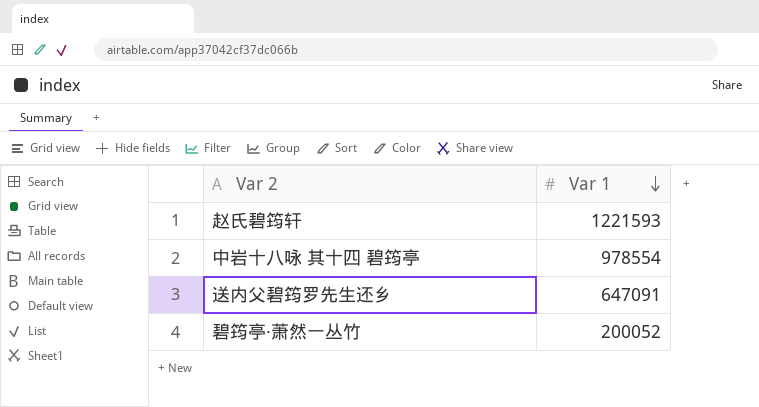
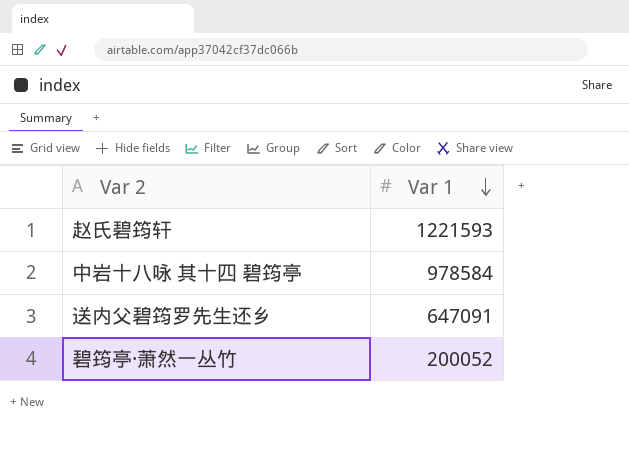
中岩十八咏 其十四 碧筠亭 | Var 1: 978554 -> 978584

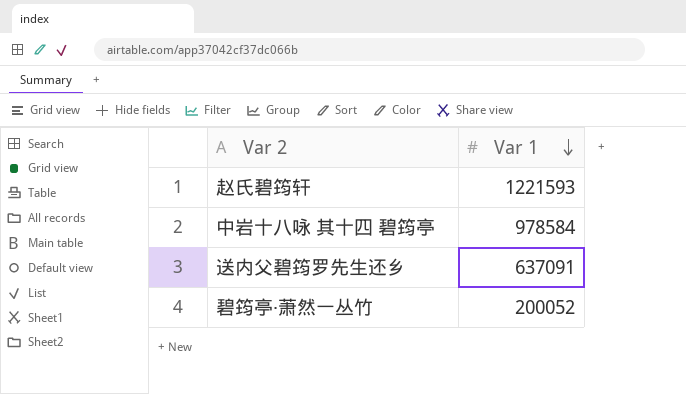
送内父碧筠罗先生还乡 | Var 1: 647091 -> 637091

